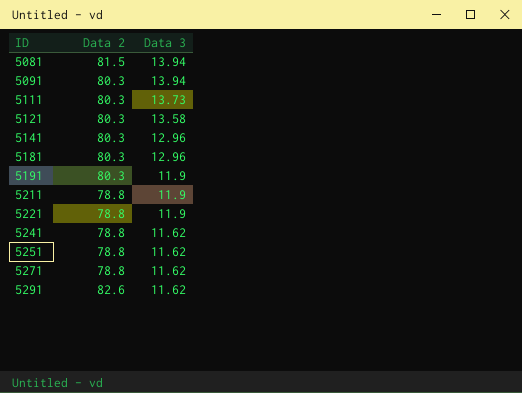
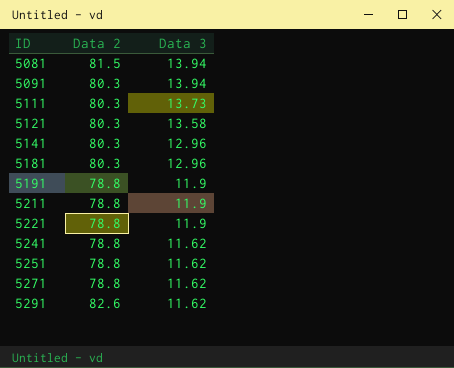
5191 | Data 2: 80.3 -> 78.8

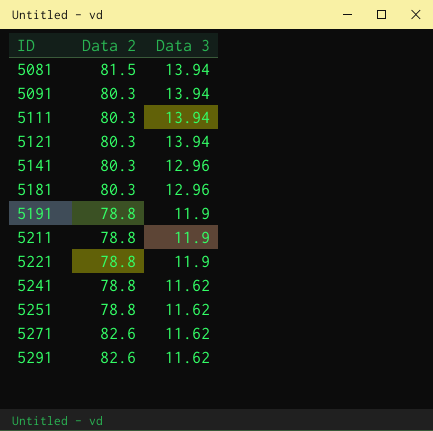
5111 | Data 3: 13.73 -> 13.94
5121 | Data 3: 13.58 -> 13.94
5271 | Data 2: 78.8 -> 82.6

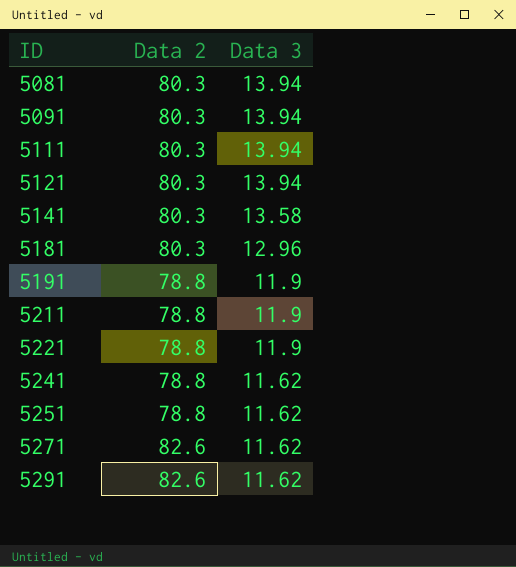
5081 | Data 2: 81.5 -> 80.3
5141 | Data 3: 12.96 -> 13.58

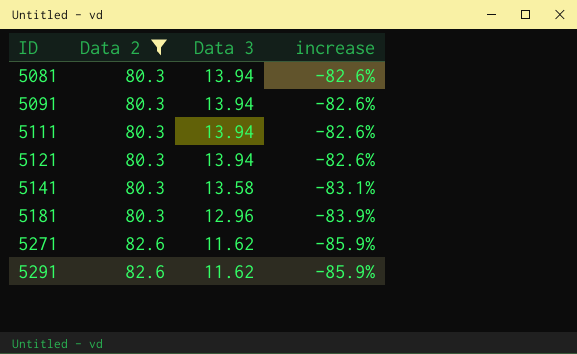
filter: none -> Data 2 != 78.8
column increase | formula: none -> ([Data 3] - [Data 2]) / [Data 2]

